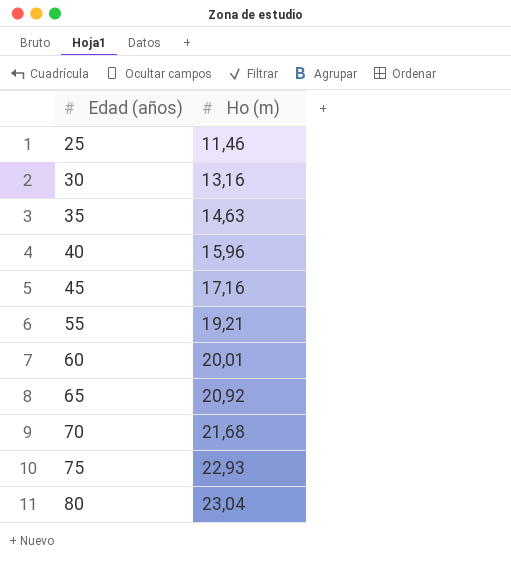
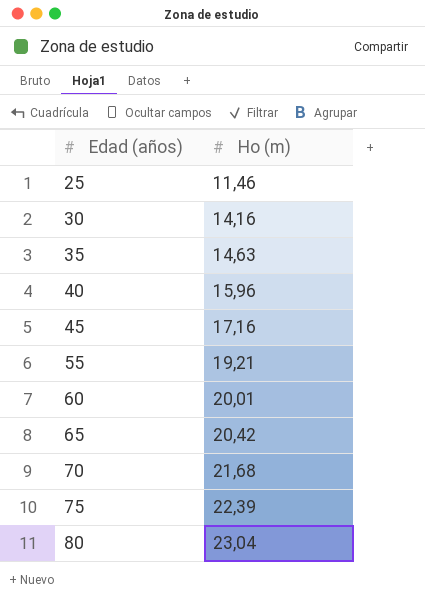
30 | Ho (m): 13,16 -> 14,16
65 | Ho (m): 20,92 -> 20,42
75 | Ho (m): 22,93 -> 22,39

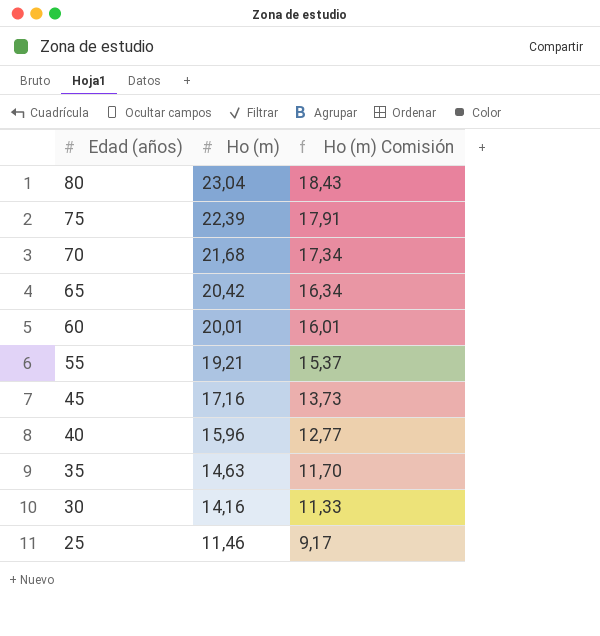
row order: Edad (años) ascending -> Edad (años) descending
column Ho (m) Comisión | formula: none -> [Ho (m)] * 0,8

